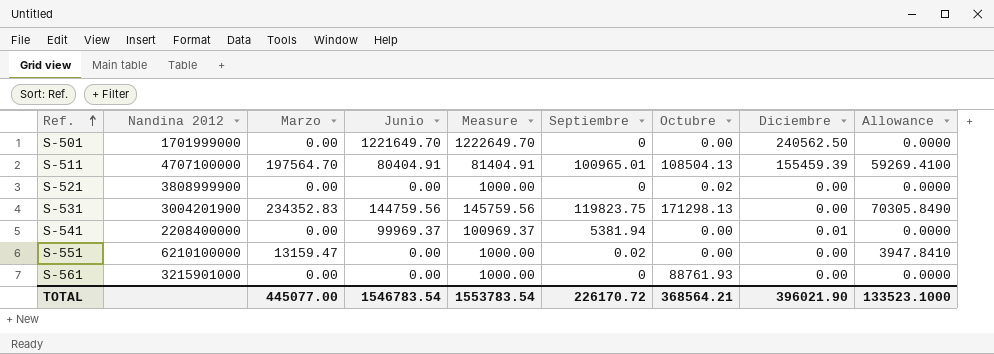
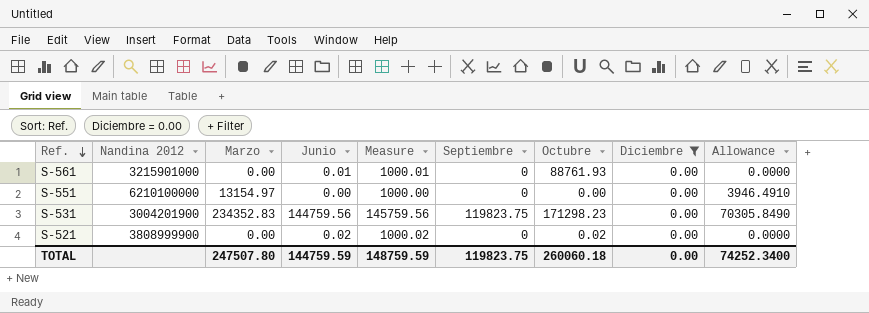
filter: none -> Diciembre = 0.00
row order: Ref. ascending -> Ref. descending
S-561 | Junio: 0.00 -> 0.01
S-561 | Measure: 1000.00 -> 1000.01
S-551 | Marzo: 13159.47 -> 13154.97
S-551 | Septiembre: 0.02 -> 0
S-551 | Allowance: 3947.8410 -> 3946.4910
S-531 | Octubre: 171298.13 -> 171298.23
S-521 | Junio: 0.00 -> 0.02
S-521 | Measure: 1000.00 -> 1000.02
TOTAL | Marzo: 445077.00 -> 247507.80
TOTAL | Junio: 1546783.54 -> 144759.59
TOTAL | Measure: 1553783.54 -> 148759.59
TOTAL | Septiembre: 226170.72 -> 119823.75
TOTAL | Octubre: 368564.21 -> 260060.18
TOTAL | Diciembre: 396021.90 -> 0.00
TOTAL | Allowance: 133523.1000 -> 74252.3400

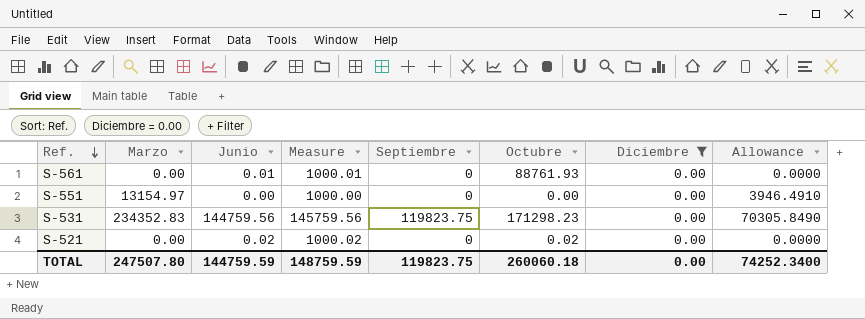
column Nandina 2012 | position: 2 -> none

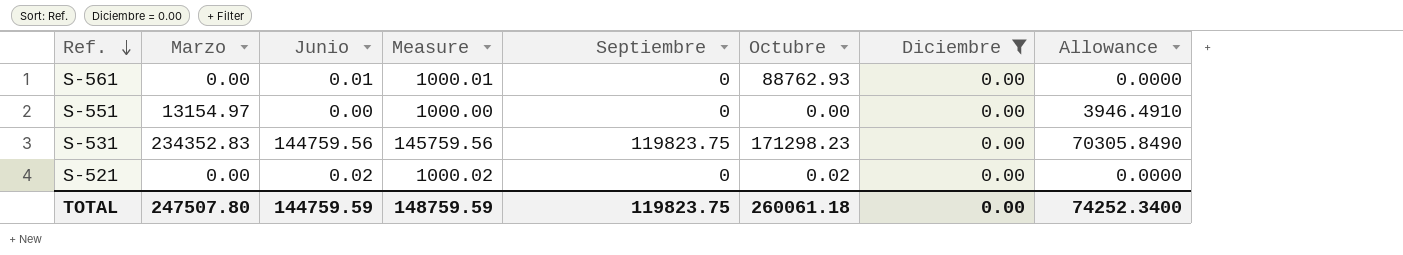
S-561 | Octubre: 88761.93 -> 88762.93
TOTAL | Octubre: 260060.18 -> 260061.18

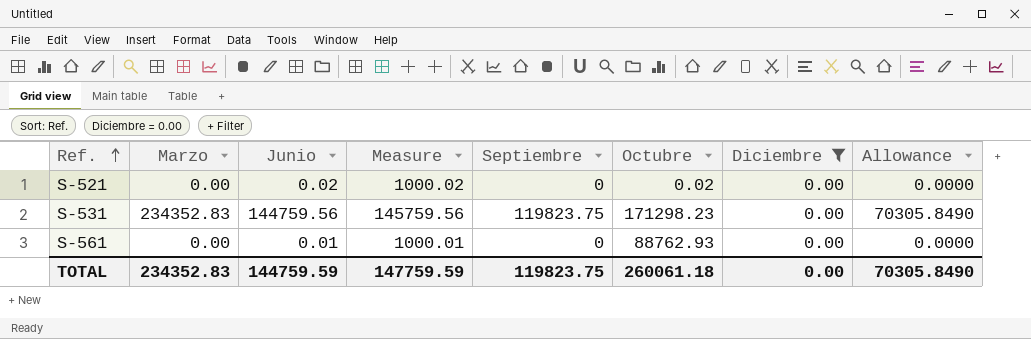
row order: Ref. descending -> Ref. ascending
row S-551: 13154.97 | 0.00 | 1000.00 | 0 | 0.00 | 0.00 | 3946.4910 -> none
TOTAL | Marzo: 247507.80 -> 234352.83
TOTAL | Measure: 148759.59 -> 147759.59
TOTAL | Allowance: 74252.3400 -> 70305.8490

